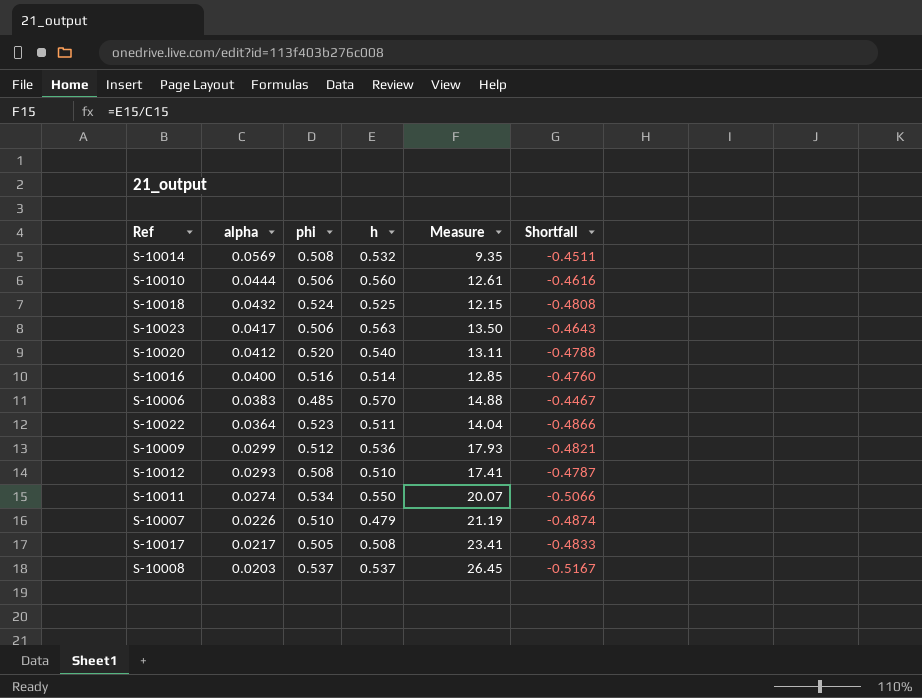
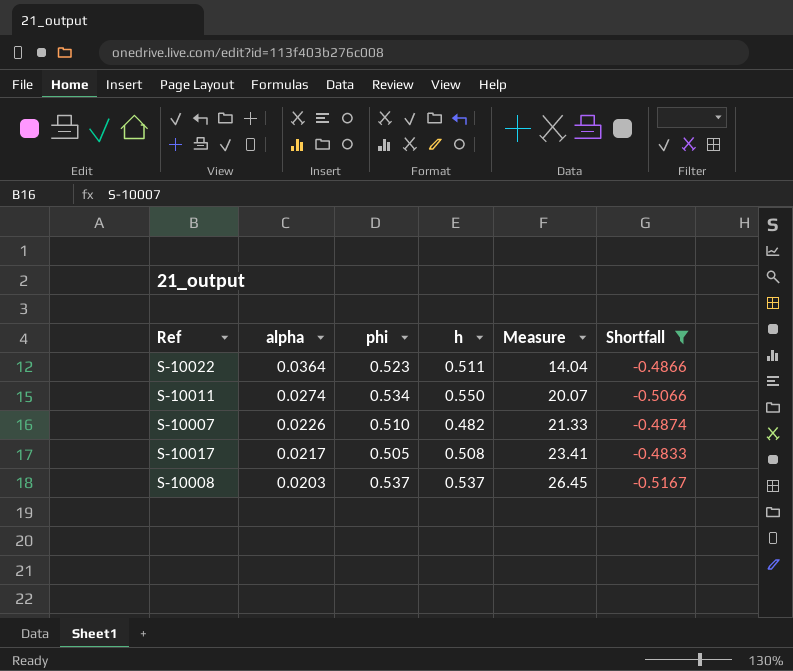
filter: none -> Shortfall <= -0.4833
S-10007 | h: 0.479 -> 0.482
S-10007 | Measure: 21.19 -> 21.33

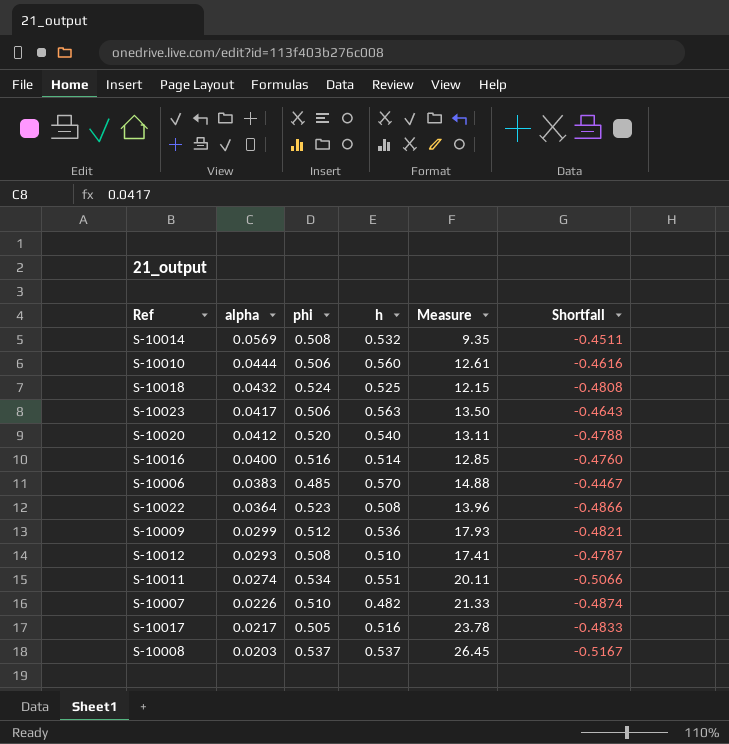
filter: Shortfall <= -0.4833 -> none
S-10022 | h: 0.511 -> 0.508
S-10022 | Measure: 14.04 -> 13.96
S-10011 | h: 0.550 -> 0.551
S-10011 | Measure: 20.07 -> 20.11
S-10017 | h: 0.508 -> 0.516
S-10017 | Measure: 23.41 -> 23.78

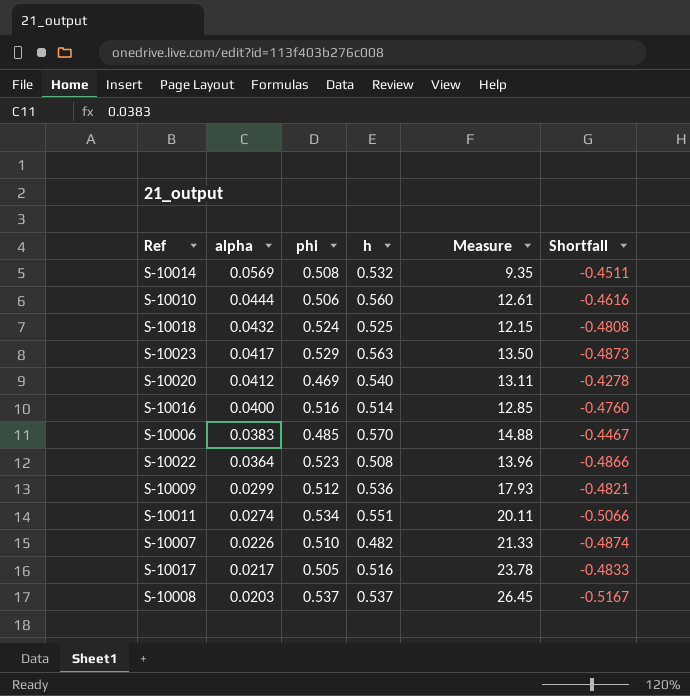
row S-10012: 0.0293 | 0.508 | 0.510 | 17.41 | -0.4787 -> none
S-10023 | phi: 0.506 -> 0.529
S-10023 | Shortfall: -0.4643 -> -0.4873
S-10020 | phi: 0.520 -> 0.469
S-10020 | Shortfall: -0.4788 -> -0.4278

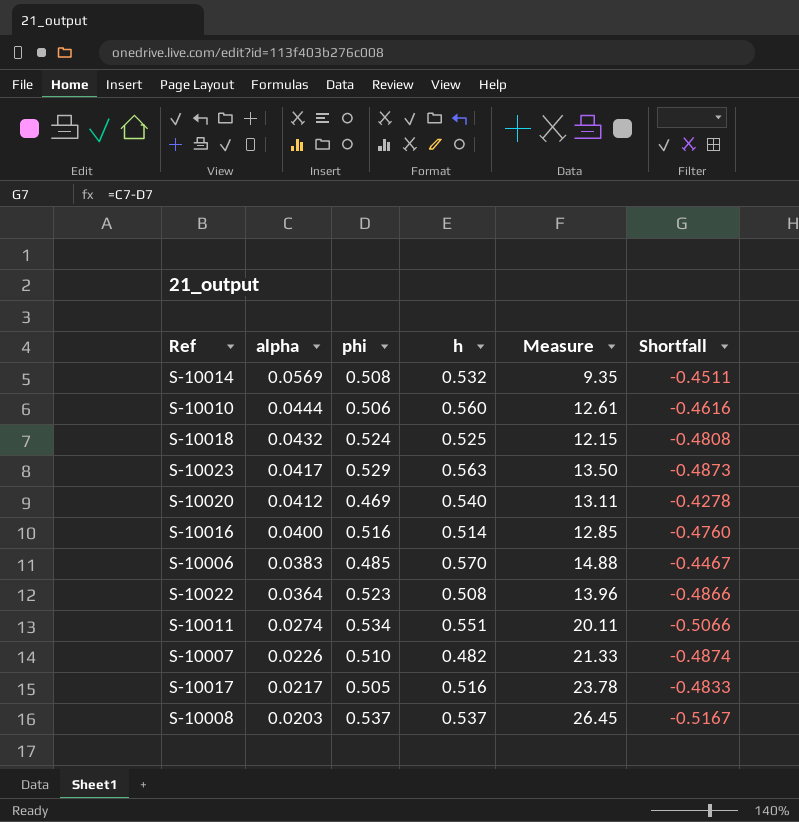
row S-10009: 0.0299 | 0.512 | 0.536 | 17.93 | -0.4821 -> none

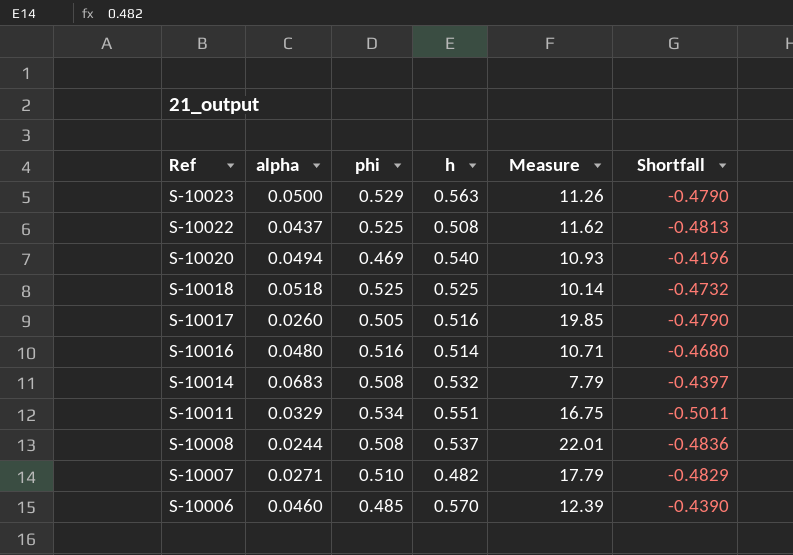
row order: alpha descending -> Ref descending
row S-10010: 0.0444 | 0.506 | 0.560 | 12.61 | -0.4616 -> none
S-10023 | alpha: 0.0417 -> 0.0500
S-10023 | Measure: 13.50 -> 11.26
S-10023 | Shortfall: -0.4873 -> -0.4790
S-10022 | alpha: 0.0364 -> 0.0437
S-10022 | phi: 0.523 -> 0.525
S-10022 | Measure: 13.96 -> 11.62
S-10022 | Shortfall: -0.4866 -> -0.4813
S-10020 | alpha: 0.0412 -> 0.0494
S-10020 | Measure: 13.11 -> 10.93
S-10020 | Shortfall: -0.4278 -> -0.4196
S-10018 | alpha: 0.0432 -> 0.0518
S-10018 | phi: 0.524 -> 0.525
S-10018 | Measure: 12.15 -> 10.14
S-10018 | Shortfall: -0.4808 -> -0.4732
S-10017 | alpha: 0.0217 -> 0.0260
S-10017 | Measure: 23.78 -> 19.85
S-10017 | Shortfall: -0.4833 -> -0.4790
S-10016 | alpha: 0.0400 -> 0.0480
S-10016 | Measure: 12.85 -> 10.71
S-10016 | Shortfall: -0.4760 -> -0.4680
S-10014 | alpha: 0.0569 -> 0.0683
S-10014 | Measure: 9.35 -> 7.79
S-10014 | Shortfall: -0.4511 -> -0.4397
S-10011 | alpha: 0.0274 -> 0.0329
S-10011 | Measure: 20.11 -> 16.75
S-10011 | Shortfall: -0.5066 -> -0.5011
S-10008 | alpha: 0.0203 -> 0.0244
S-10008 | phi: 0.537 -> 0.508
S-10008 | Measure: 26.45 -> 22.01
S-10008 | Shortfall: -0.5167 -> -0.4836
S-10007 | alpha: 0.0226 -> 0.0271
S-10007 | Measure: 21.33 -> 17.79
S-10007 | Shortfall: -0.4874 -> -0.4829
S-10006 | alpha: 0.0383 -> 0.0460
S-10006 | Measure: 14.88 -> 12.39
S-10006 | Shortfall: -0.4467 -> -0.4390

